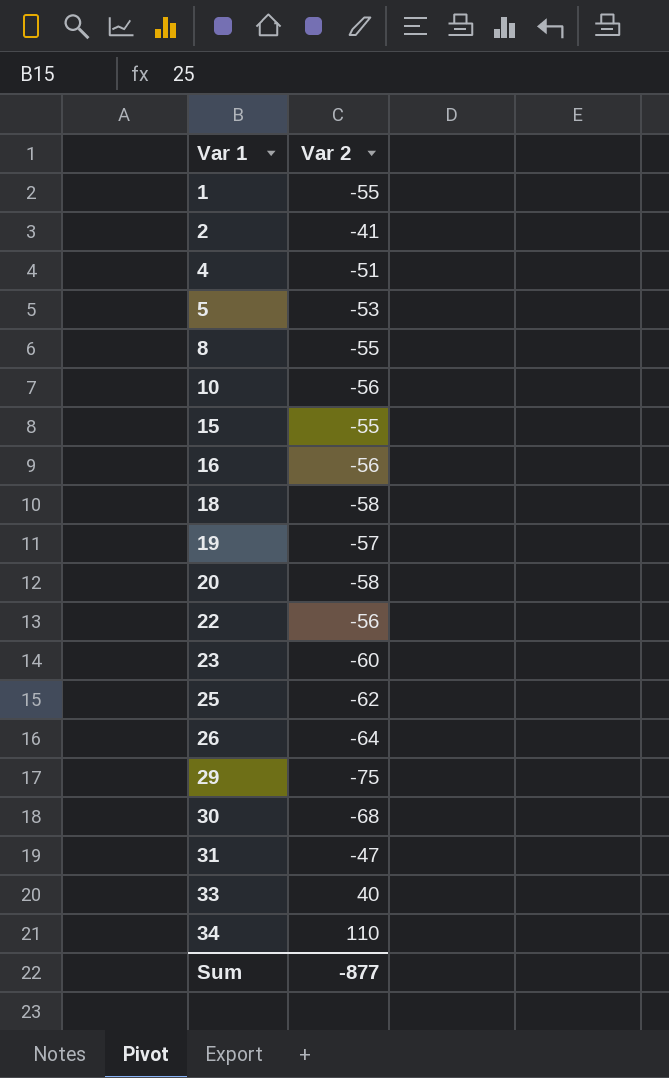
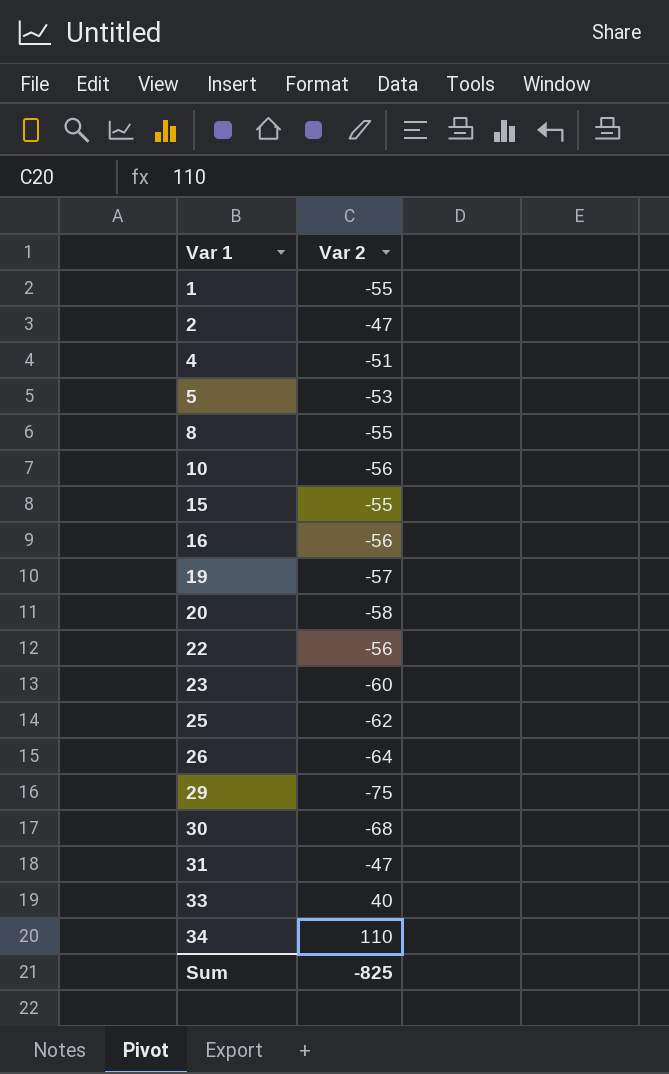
row 18: -58 -> none
2 | Var 2: -41 -> -47
Sum | Var 2: -877 -> -825

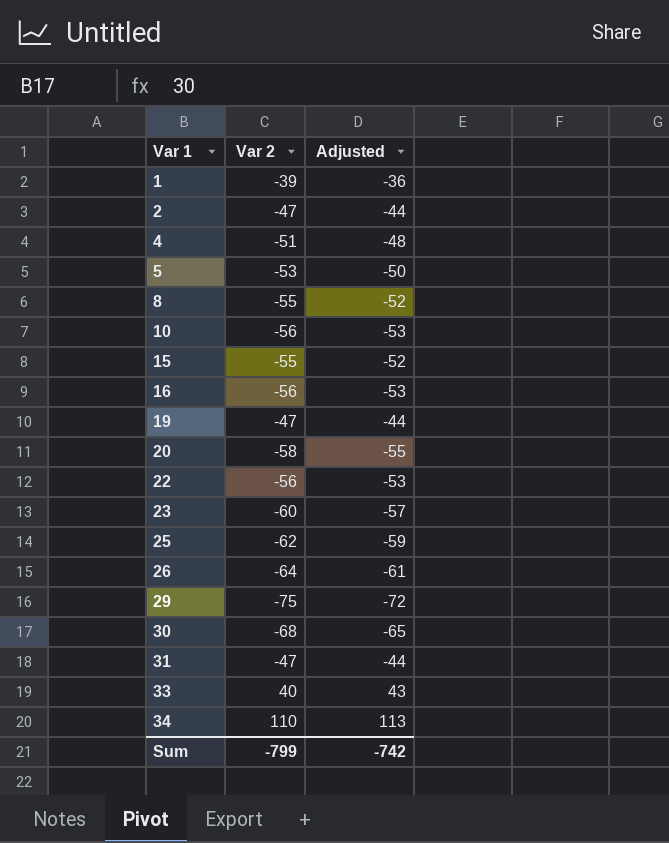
column Adjusted | formula: none -> [Var 2] + 3
1 | Var 2: -55 -> -39
19 | Var 2: -57 -> -47
Sum | Var 2: -825 -> -799

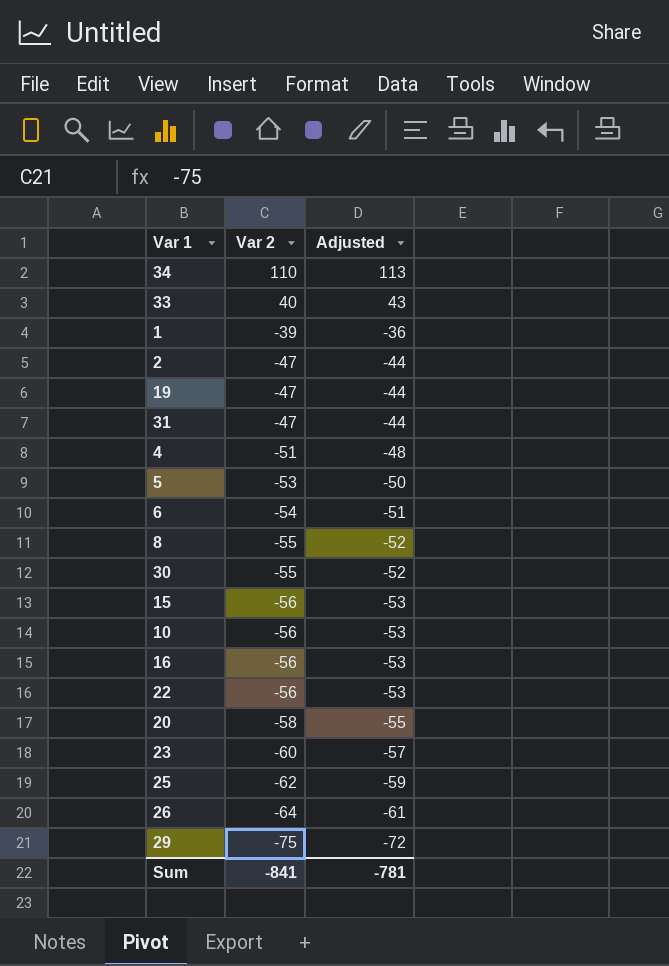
row order: Var 1 ascending -> Var 2 descending
row 6: none -> -54 | -51
30 | Var 2: -68 -> -55
30 | Adjusted: -65 -> -52
15 | Var 2: -55 -> -56
15 | Adjusted: -52 -> -53
Sum | Var 2: -799 -> -841
Sum | Adjusted: -742 -> -781

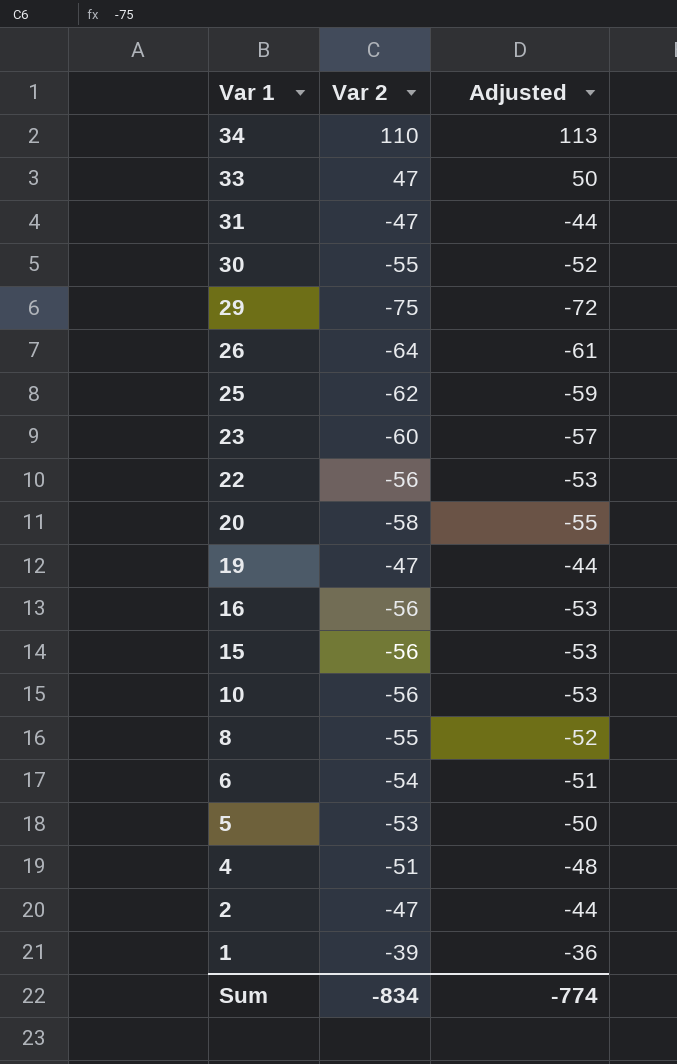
row order: Var 2 descending -> Var 1 descending
33 | Var 2: 40 -> 47
33 | Adjusted: 43 -> 50
Sum | Var 2: -841 -> -834
Sum | Adjusted: -781 -> -774

